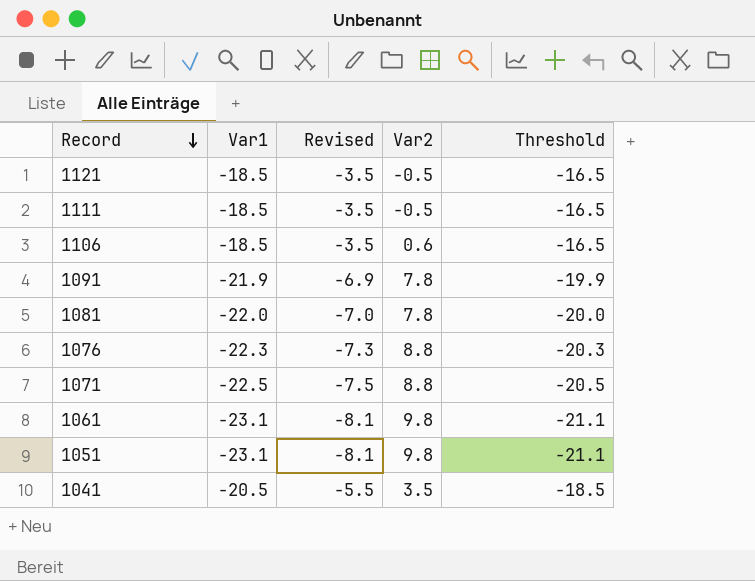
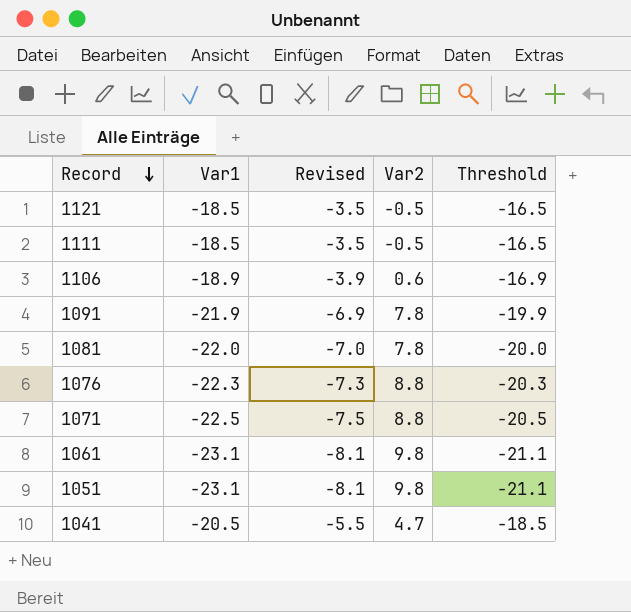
1106 | Var1: -18.5 -> -18.9
1106 | Revised: -3.5 -> -3.9
1106 | Threshold: -16.5 -> -16.9
1041 | Var2: 3.5 -> 4.7

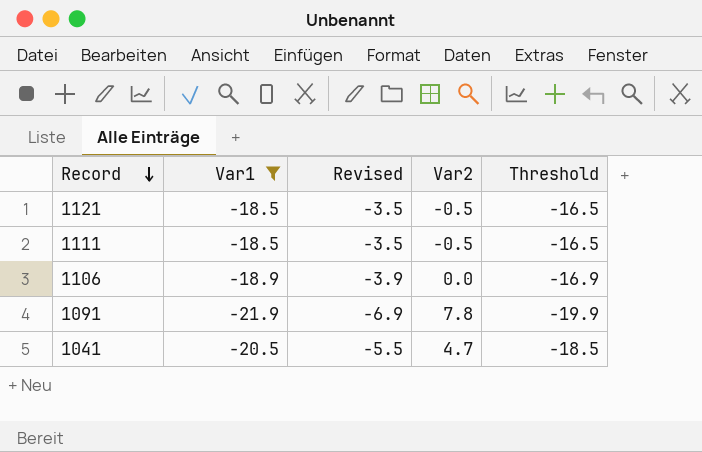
filter: none -> Var1 >= -21.9
1106 | Var2: 0.6 -> 0.0

